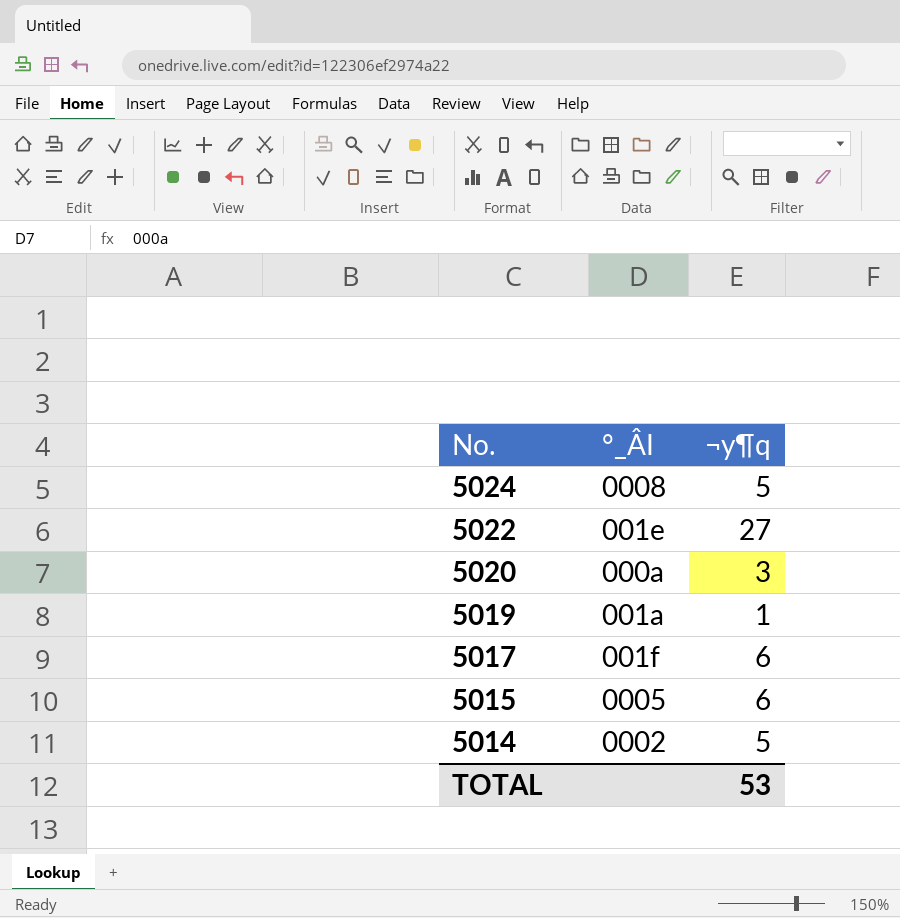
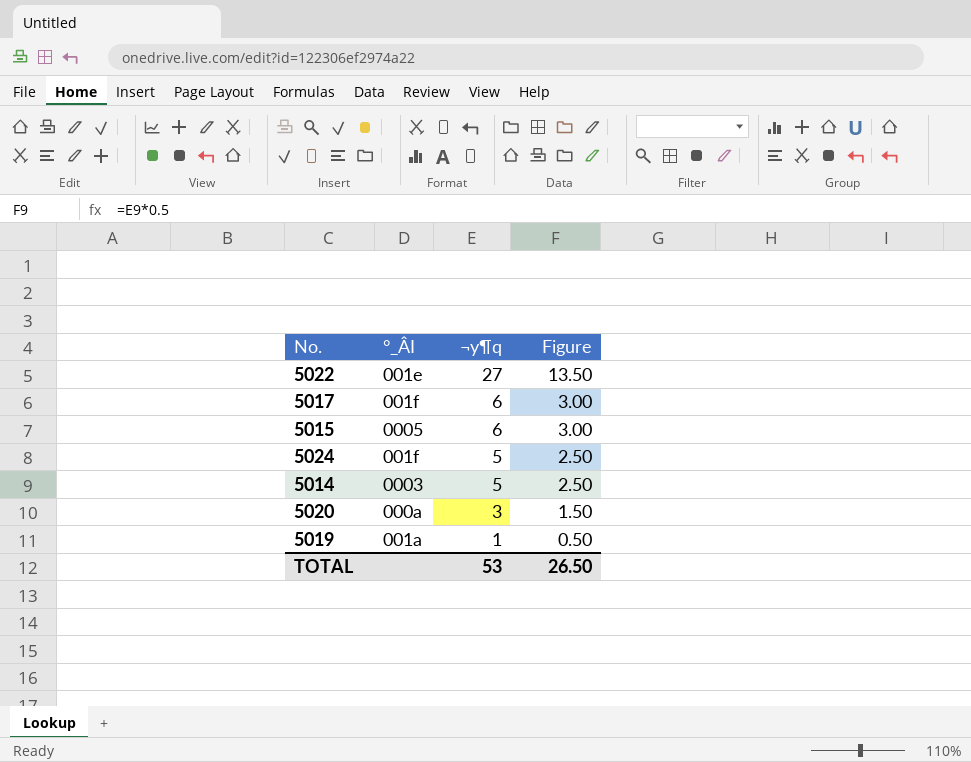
row order: No. descending -> ¬y¶q descending
column Figure | formula: none -> [¬y¶q] * 0.5
5024 | °_ÂI: 0008 -> 001f
5014 | °_ÂI: 0002 -> 0003

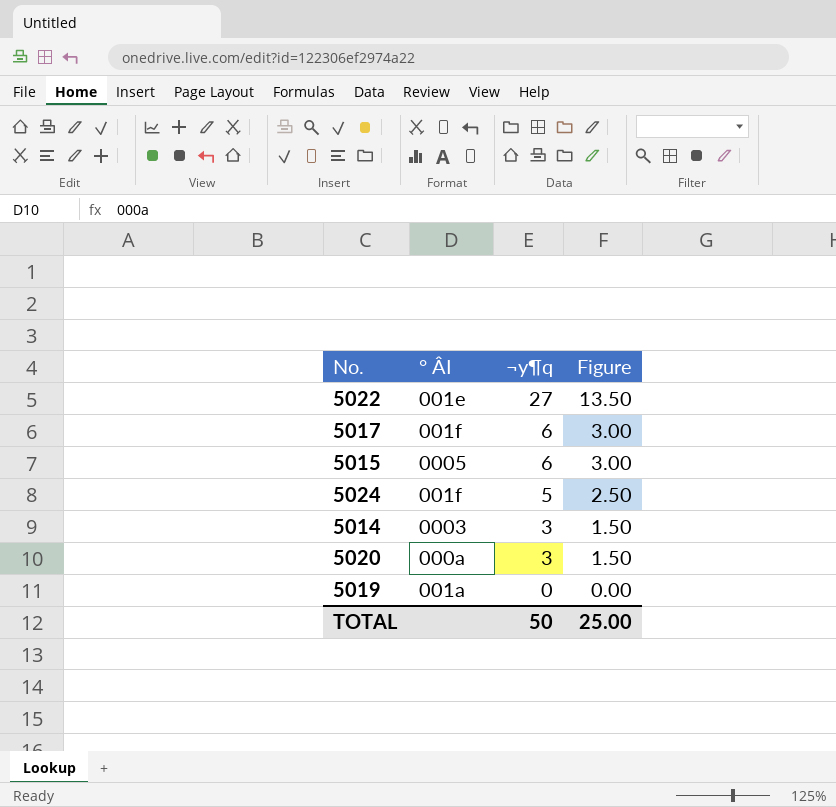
column name: °_ÂI -> ° ÂI
5014 | ¬y¶q: 5 -> 3
5014 | Figure: 2.50 -> 1.50
5019 | ¬y¶q: 1 -> 0
5019 | Figure: 0.50 -> 0.00
TOTAL | ¬y¶q: 53 -> 50
TOTAL | Figure: 26.50 -> 25.00

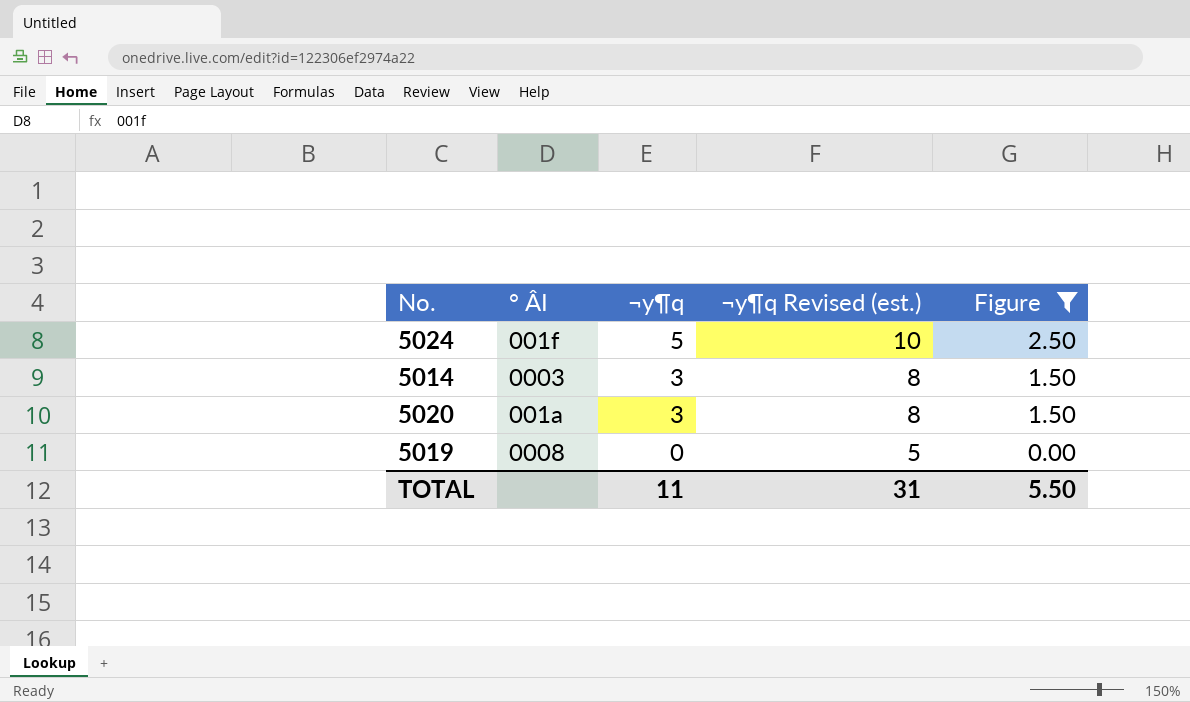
filter: none -> Figure <= 2.50
column ¬y¶q Revised (est.) | formula: none -> [¬y¶q] + 5
5020 | ° ÂI: 000a -> 001a
5019 | ° ÂI: 001a -> 0008
TOTAL | ¬y¶q: 50 -> 11
TOTAL | Figure: 25.00 -> 5.50

